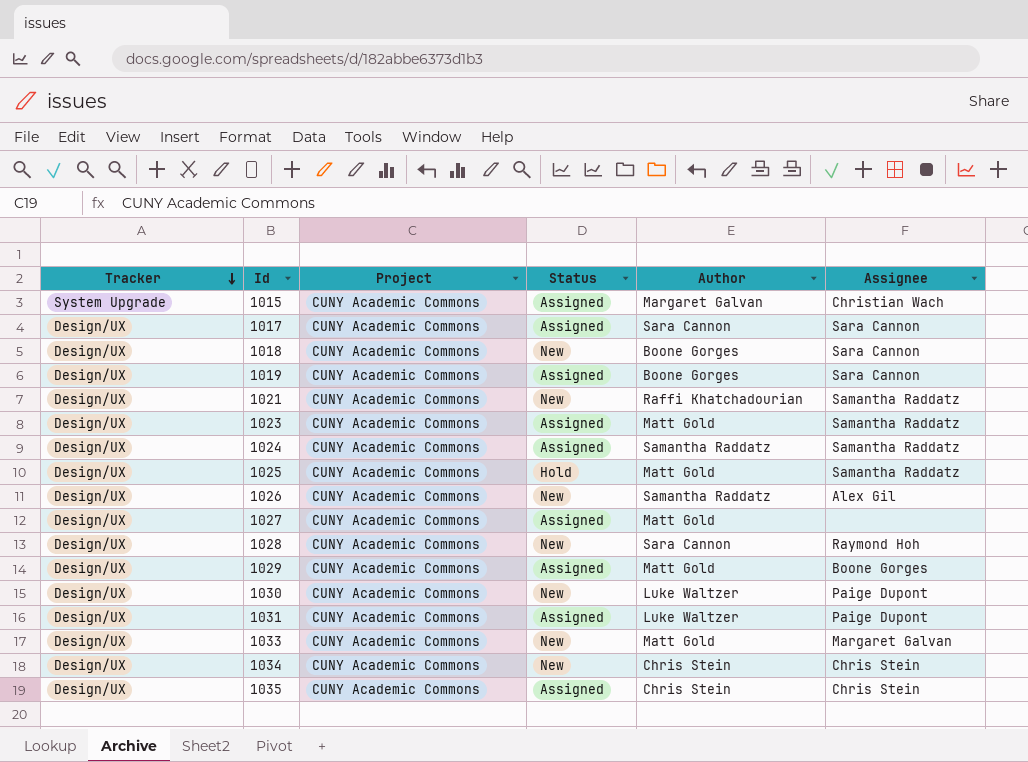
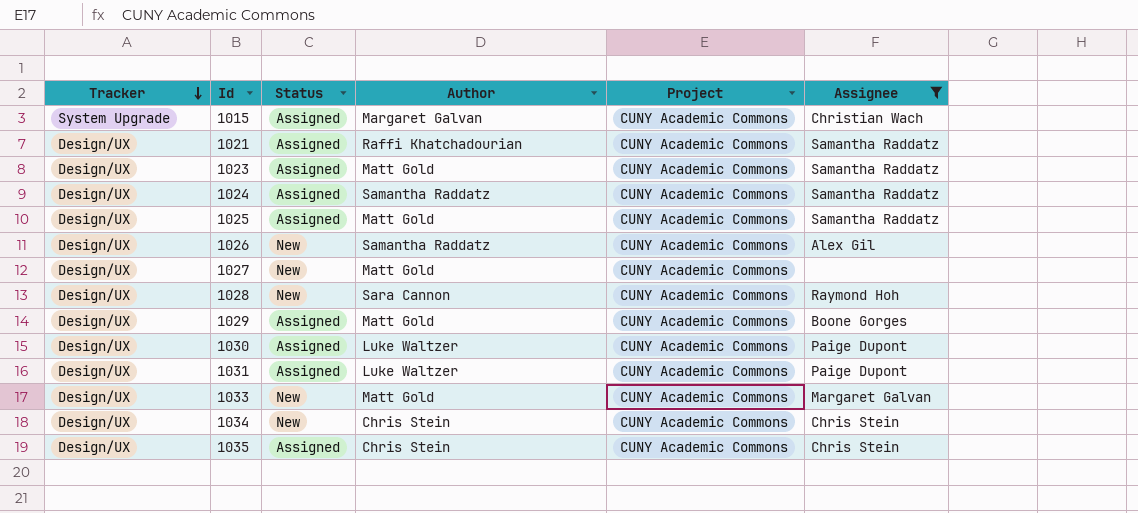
filter: none -> Assignee != Sara Cannon
column Project | position: 3 -> 5
1021 | Status: New -> Assigned
1025 | Status: Hold -> Assigned
1027 | Status: Assigned -> New
1030 | Status: New -> Assigned

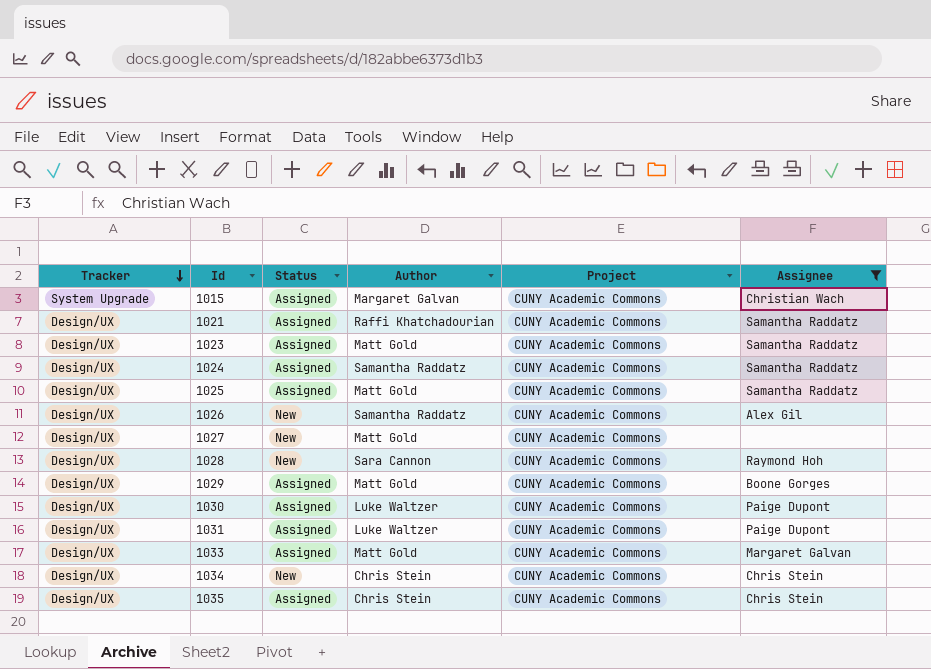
1033 | Status: New -> Assigned

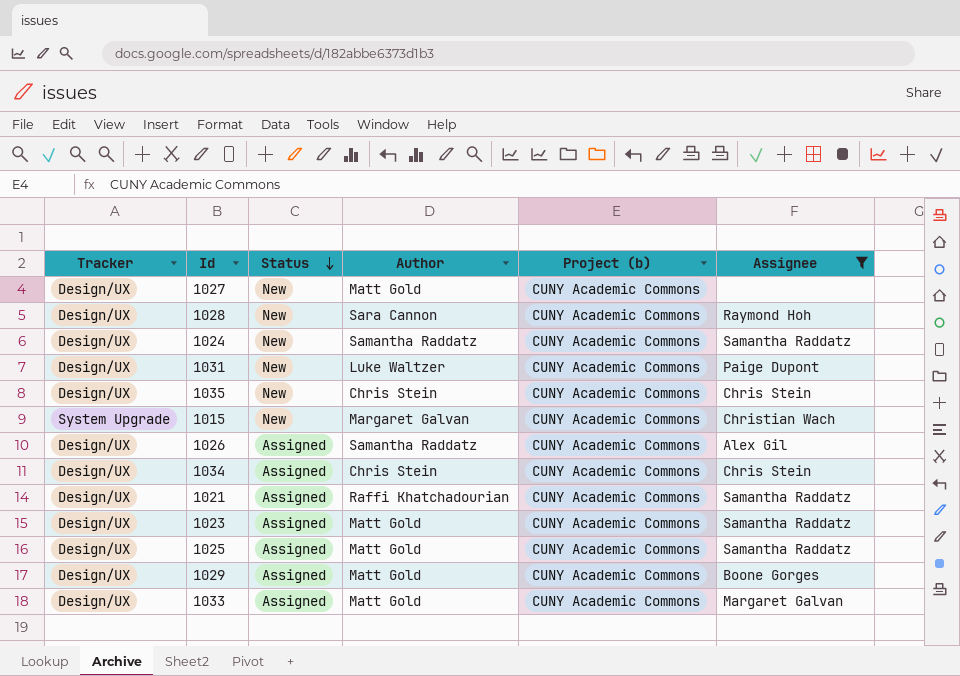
row order: Tracker descending -> Status descending
column name: Project -> Project (b)
row 1030: Design/UX | Assigned | Luke Waltzer | CUNY Academic Commons | Paige Dupont -> none
1024 | Status: Assigned -> New
1031 | Status: Assigned -> New
1035 | Status: Assigned -> New
1015 | Status: Assigned -> New
1026 | Status: New -> Assigned
1034 | Status: New -> Assigned

